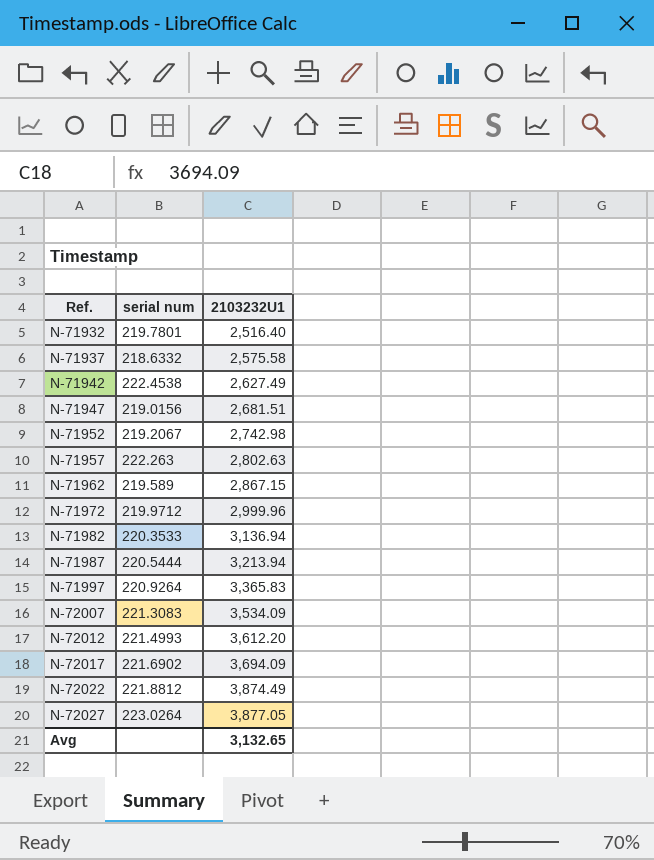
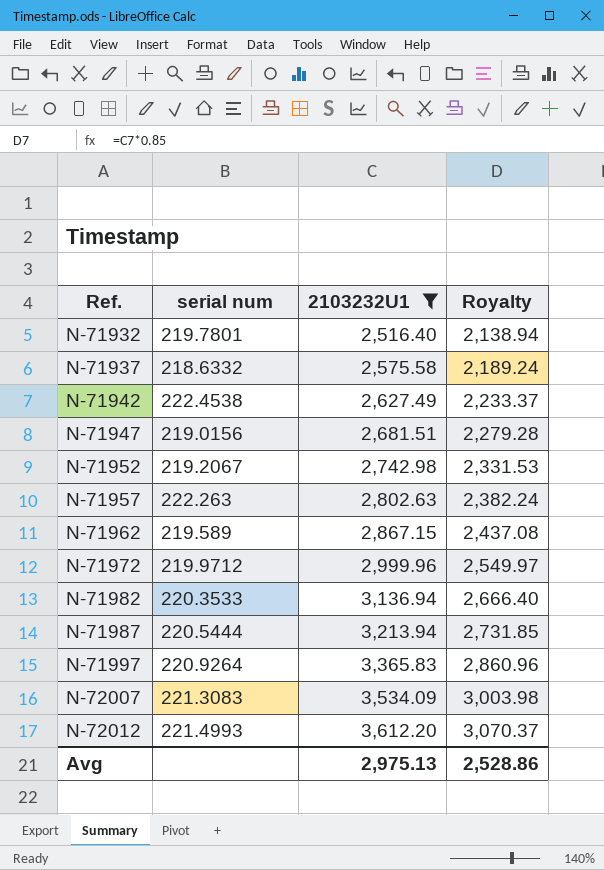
filter: none -> 2103232U1 <= 3,612.20
column Royalty | formula: none -> [2103232U1] * 0.85
Avg | 2103232U1: 3,132.65 -> 2,975.13

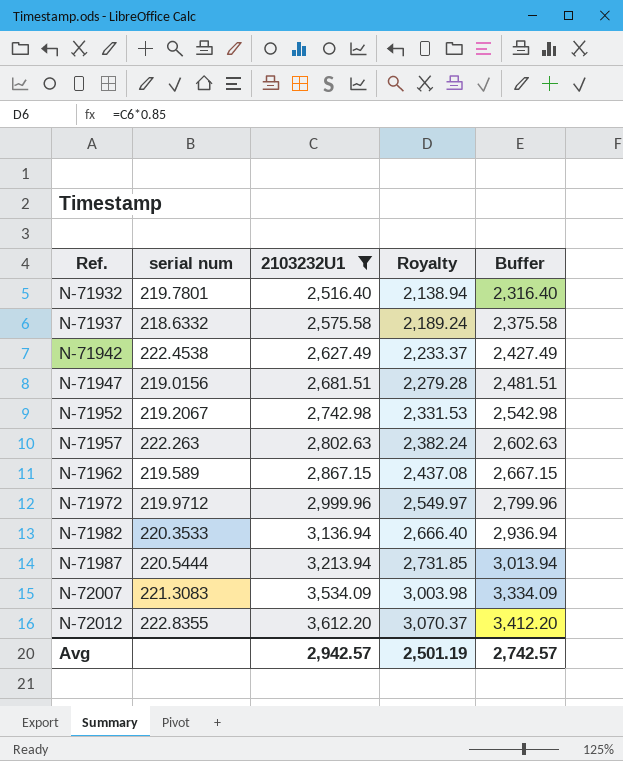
column Buffer | formula: none -> [2103232U1] - 200
row N-71997: 220.9264 | 3,365.83 | 2,860.96 -> none
N-72012 | serial num: 221.4993 -> 222.8355
Avg | 2103232U1: 2,975.13 -> 2,942.57
Avg | Royalty: 2,528.86 -> 2,501.19

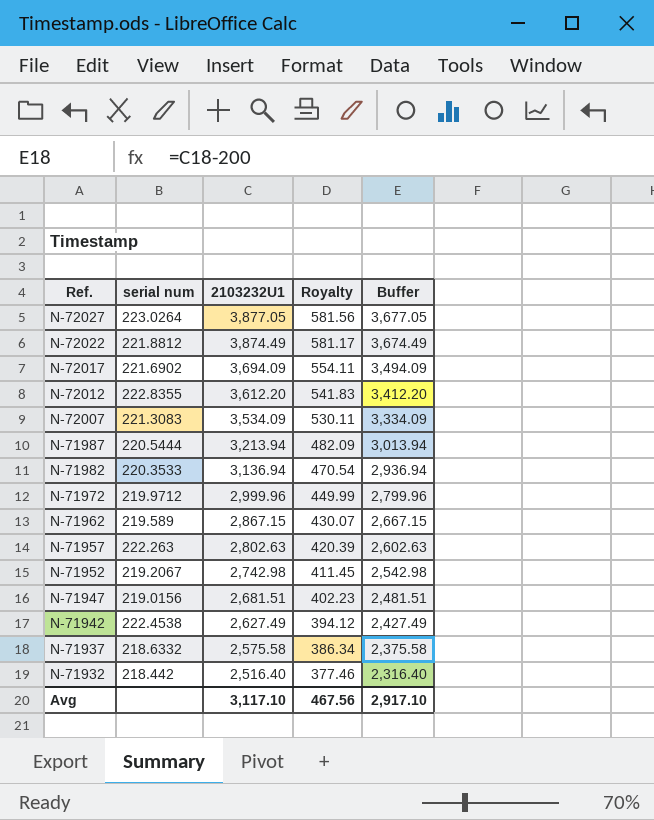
filter: 2103232U1 <= 3,612.20 -> none
row order: Ref. ascending -> Ref. descending
column Royalty | formula: [2103232U1] * 0.85 -> [2103232U1] * 0.15
N-71932 | serial num: 219.7801 -> 218.442
Avg | 2103232U1: 2,942.57 -> 3,117.10
Avg | Royalty: 2,501.19 -> 467.56
Avg | Buffer: 2,742.57 -> 2,917.10

